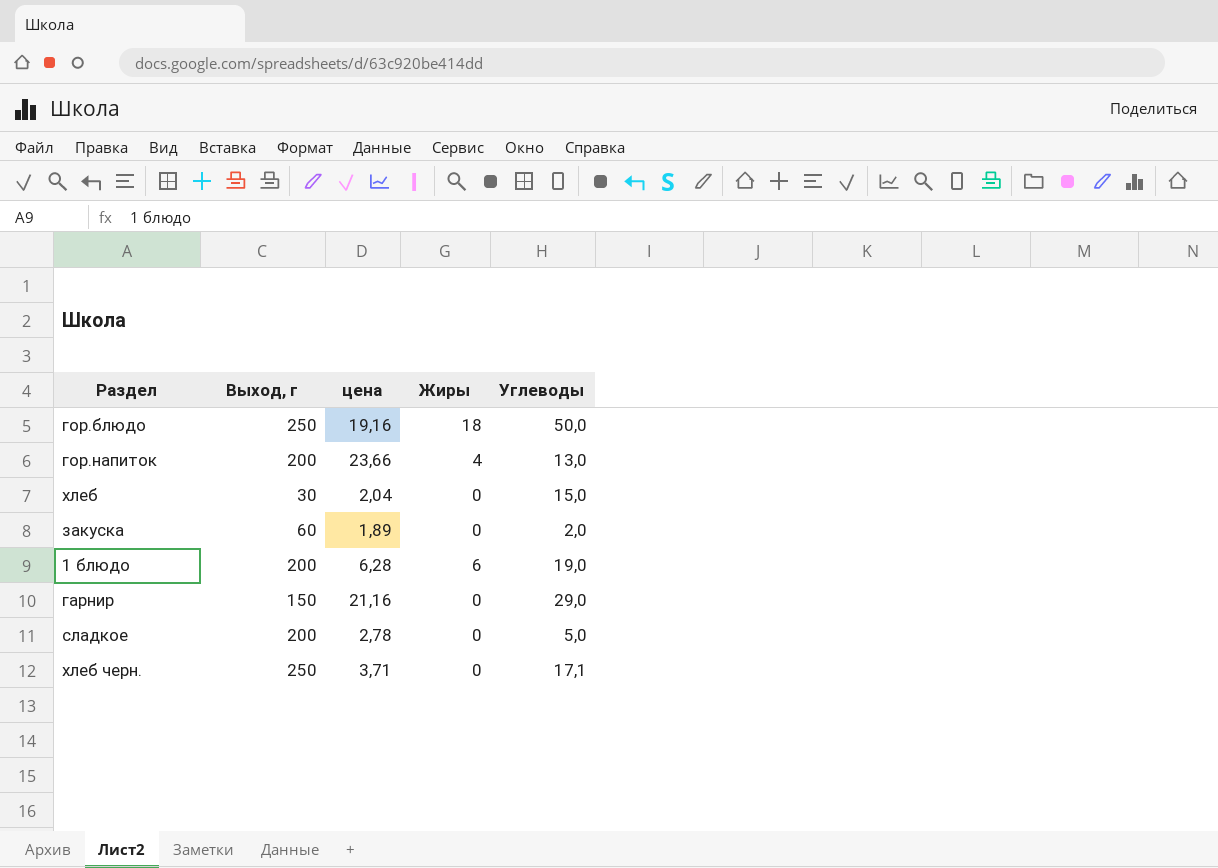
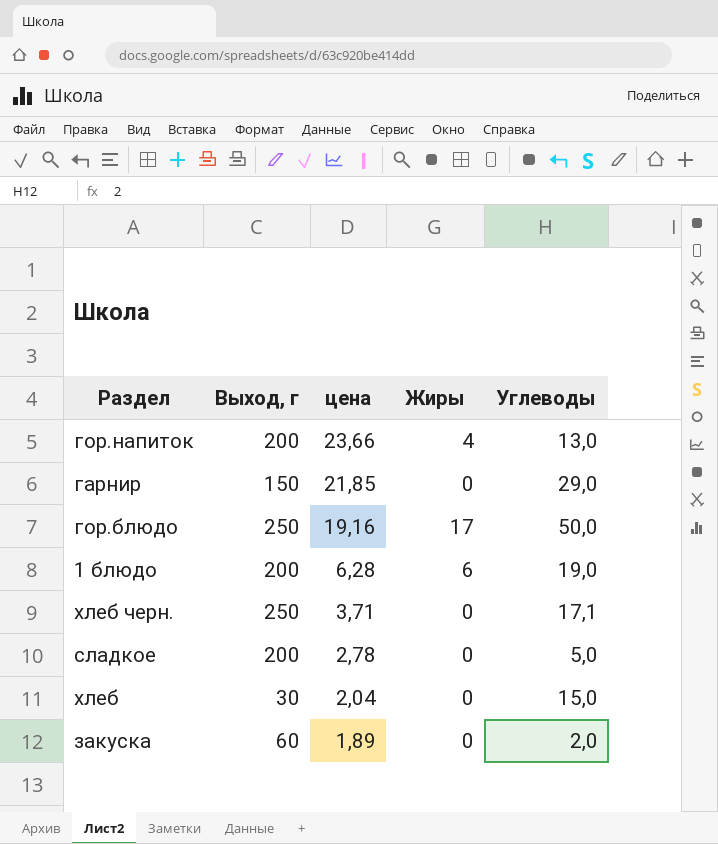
row order: none -> цена descending
гарнир | цена: 21,16 -> 21,85
гор.блюдо | Жиры: 18 -> 17

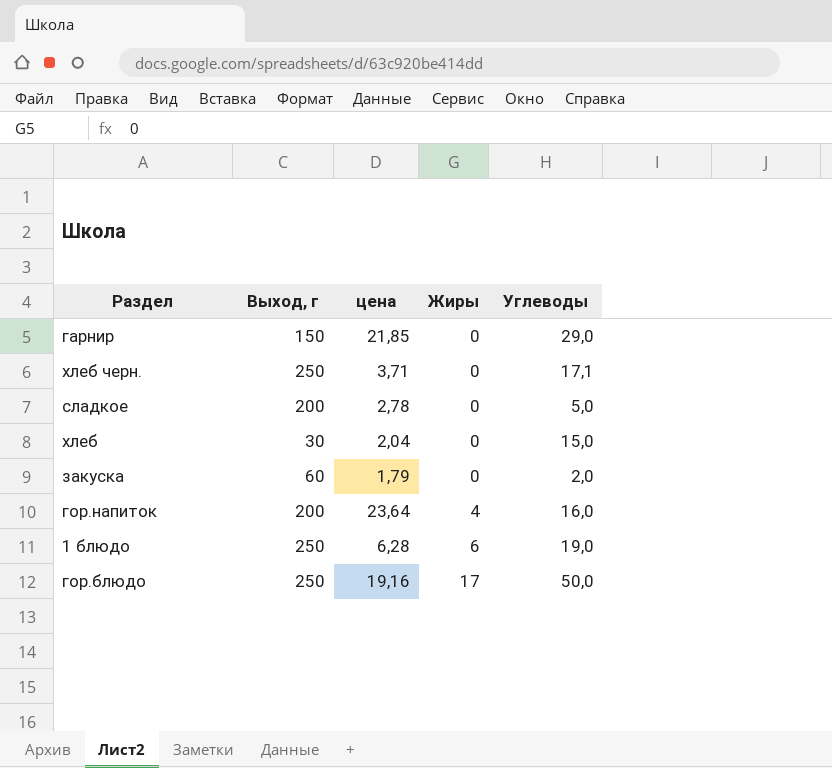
row order: цена descending -> Жиры ascending
закуска | цена: 1,89 -> 1,79
гор.напиток | цена: 23,66 -> 23,64
гор.напиток | Углеводы: 13,0 -> 16,0
1 блюдо | Выход, г: 200 -> 250

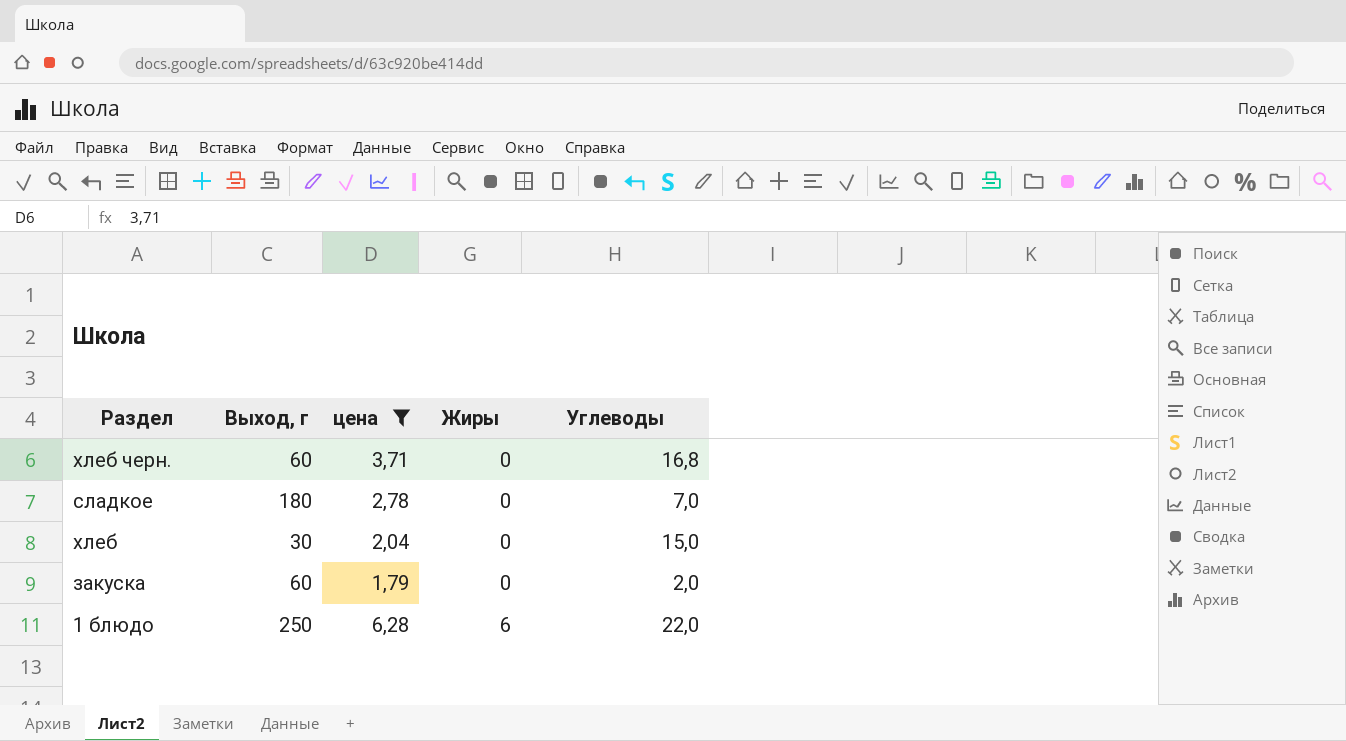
filter: none -> цена <= 6,28
хлеб черн. | Выход, г: 250 -> 60
хлеб черн. | Углеводы: 17,1 -> 16,8
сладкое | Выход, г: 200 -> 180
сладкое | Углеводы: 5,0 -> 7,0
1 блюдо | Углеводы: 19,0 -> 22,0

